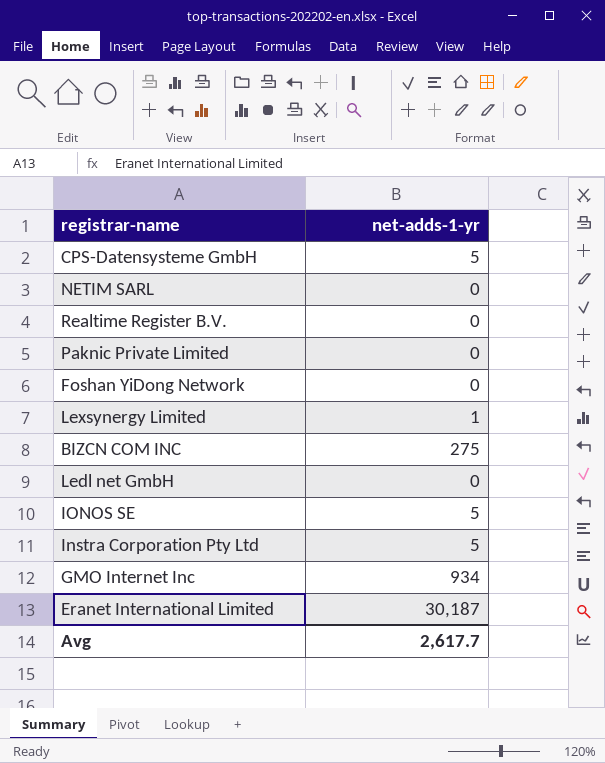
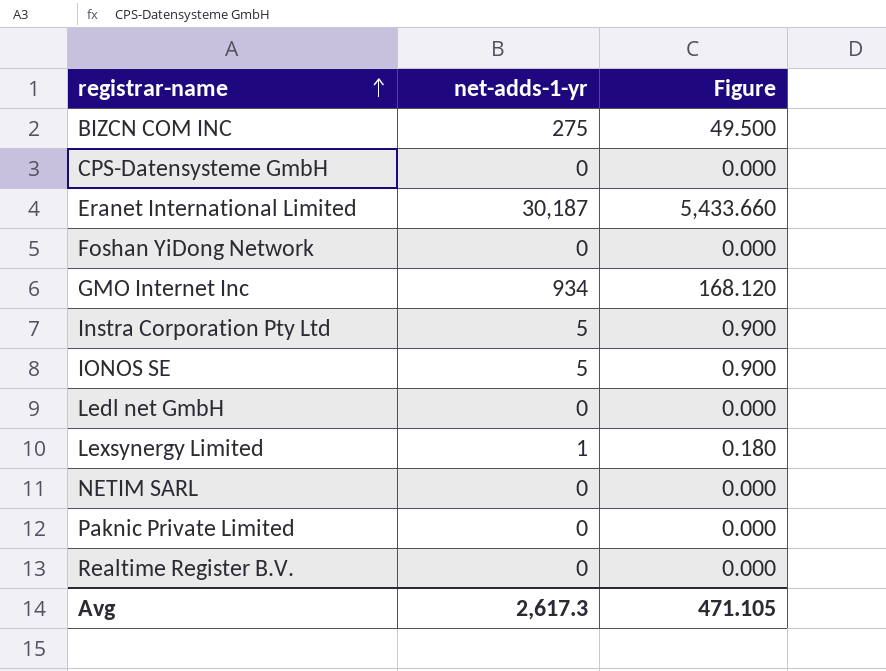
row order: none -> registrar-name ascending
column Figure | formula: none -> [net-adds-1-yr] * 0.18
CPS-Datensysteme GmbH | net-adds-1-yr: 5 -> 0
Avg | net-adds-1-yr: 2,617.7 -> 2,617.3

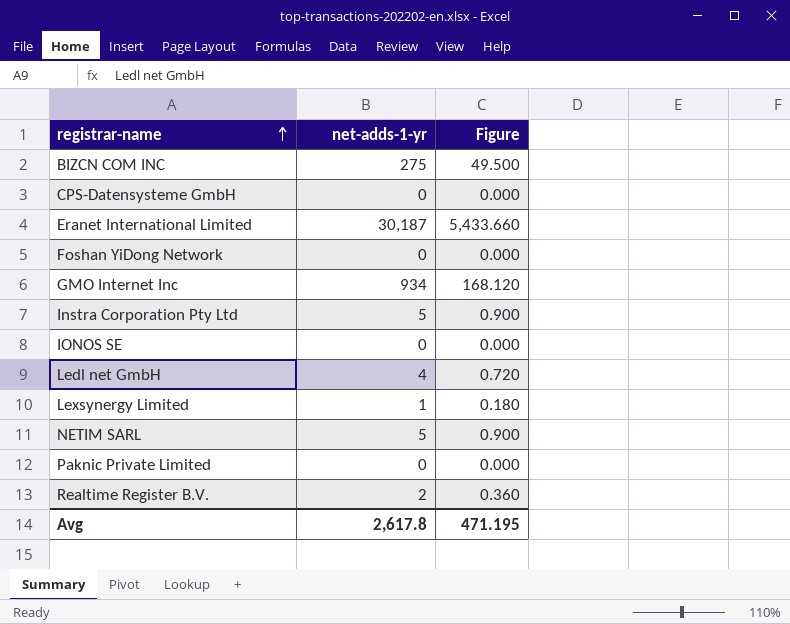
IONOS SE | net-adds-1-yr: 5 -> 0
IONOS SE | Figure: 0.900 -> 0.000
Ledl net GmbH | net-adds-1-yr: 0 -> 4
Ledl net GmbH | Figure: 0.000 -> 0.720
NETIM SARL | net-adds-1-yr: 0 -> 5
NETIM SARL | Figure: 0.000 -> 0.900
Realtime Register B.V. | net-adds-1-yr: 0 -> 2
Realtime Register B.V. | Figure: 0.000 -> 0.360
Avg | net-adds-1-yr: 2,617.3 -> 2,617.8
Avg | Figure: 471.105 -> 471.195

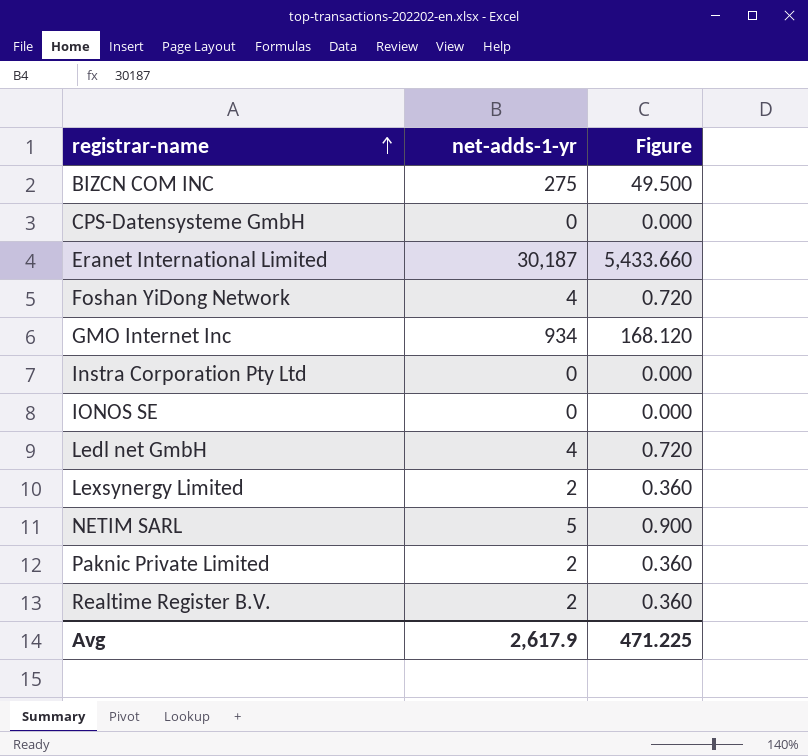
Foshan YiDong Network | net-adds-1-yr: 0 -> 4
Foshan YiDong Network | Figure: 0.000 -> 0.720
Instra Corporation Pty Ltd | net-adds-1-yr: 5 -> 0
Instra Corporation Pty Ltd | Figure: 0.900 -> 0.000
Lexsynergy Limited | net-adds-1-yr: 1 -> 2
Lexsynergy Limited | Figure: 0.180 -> 0.360
Paknic Private Limited | net-adds-1-yr: 0 -> 2
Paknic Private Limited | Figure: 0.000 -> 0.360
Avg | net-adds-1-yr: 2,617.8 -> 2,617.9
Avg | Figure: 471.195 -> 471.225

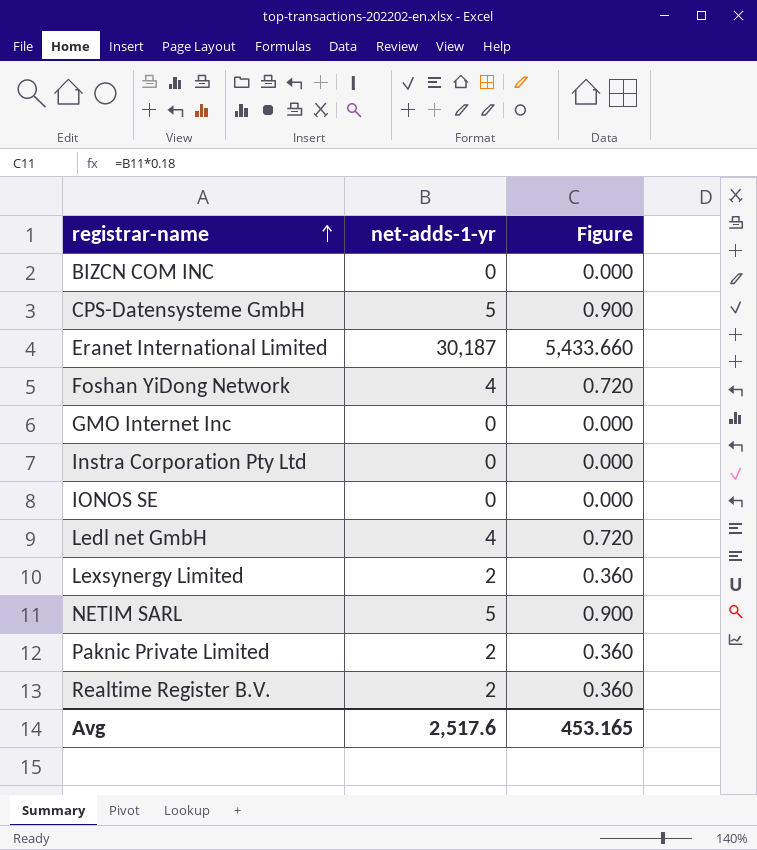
BIZCN COM INC | net-adds-1-yr: 275 -> 0
BIZCN COM INC | Figure: 49.500 -> 0.000
CPS-Datensysteme GmbH | net-adds-1-yr: 0 -> 5
CPS-Datensysteme GmbH | Figure: 0.000 -> 0.900
GMO Internet Inc | net-adds-1-yr: 934 -> 0
GMO Internet Inc | Figure: 168.120 -> 0.000
Avg | net-adds-1-yr: 2,617.9 -> 2,517.6
Avg | Figure: 471.225 -> 453.165

